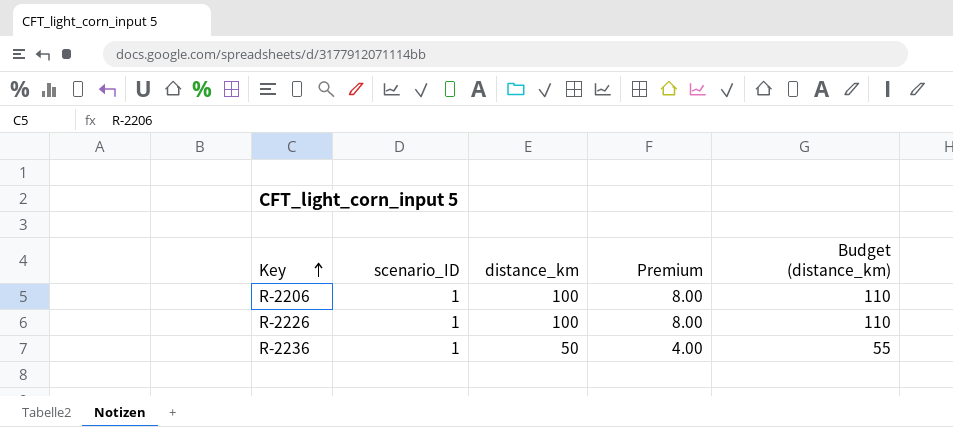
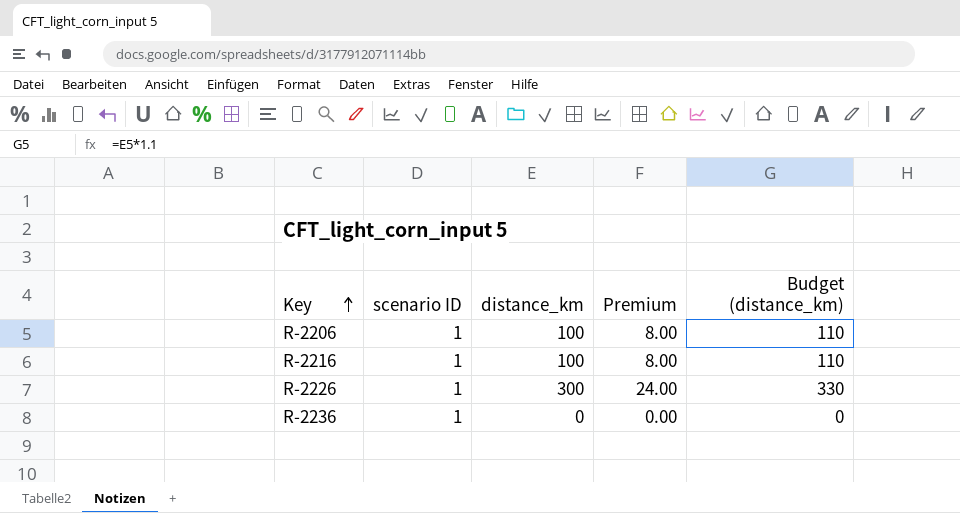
column name: scenario_ID -> scenario ID
row R-2216: none -> 1 | 100 | 8.00 | 110
R-2226 | distance_km: 100 -> 300
R-2226 | Premium: 8.00 -> 24.00
R-2226 | Budget (distance_km): 110 -> 330
R-2236 | distance_km: 50 -> 0
R-2236 | Premium: 4.00 -> 0.00
R-2236 | Budget (distance_km): 55 -> 0

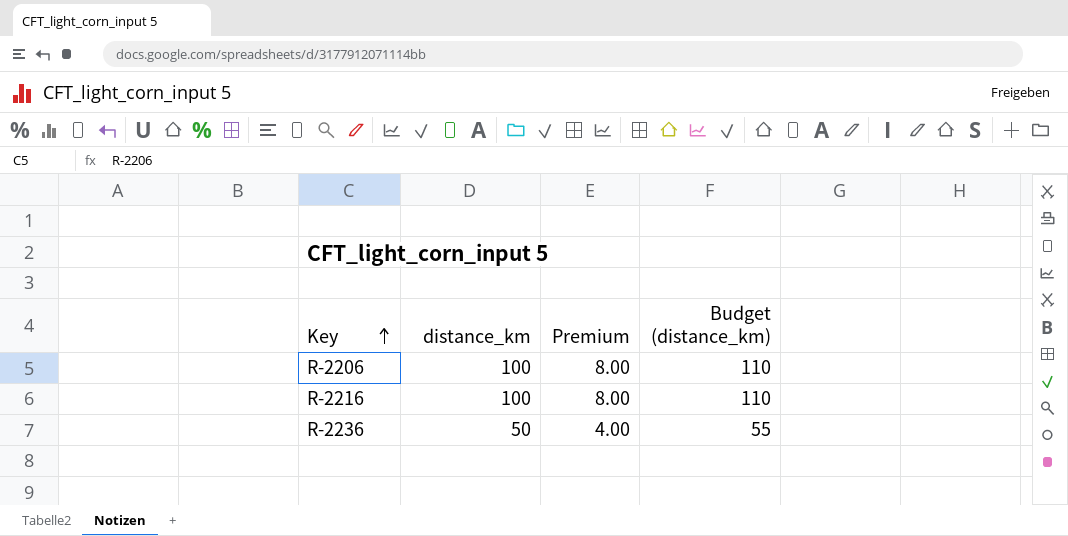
column scenario ID | position: 2 -> none
row R-2226: 1 | 300 | 24.00 | 330 -> none
R-2236 | distance_km: 0 -> 50
R-2236 | Premium: 0.00 -> 4.00
R-2236 | Budget (distance_km): 0 -> 55

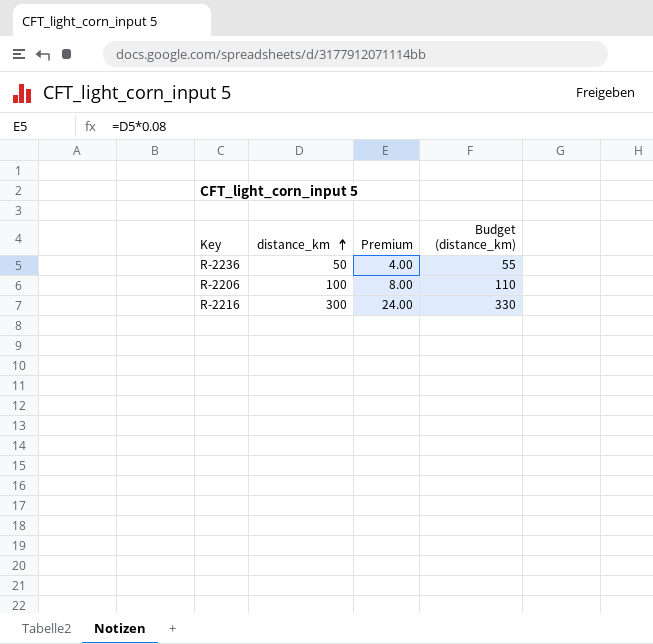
row order: Key ascending -> distance_km ascending
R-2216 | distance_km: 100 -> 300
R-2216 | Premium: 8.00 -> 24.00
R-2216 | Budget (distance_km): 110 -> 330

